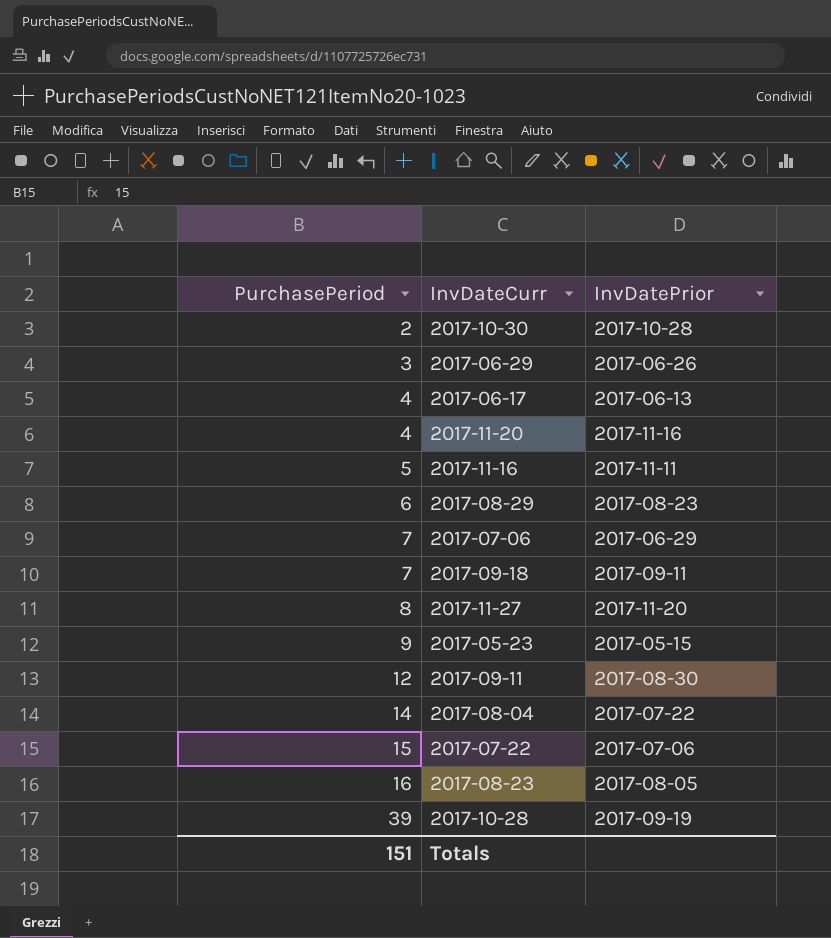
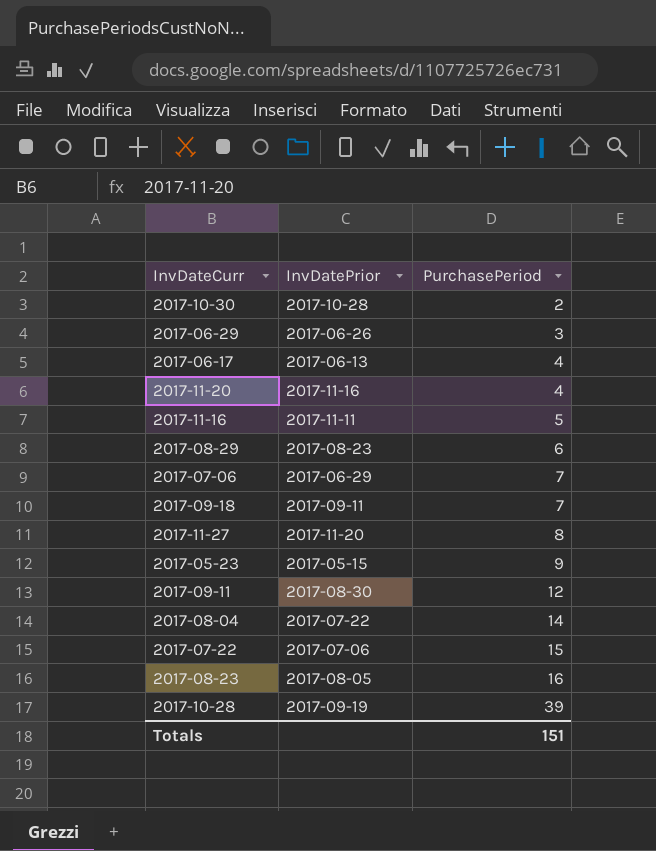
column PurchasePeriod | position: 1 -> 3

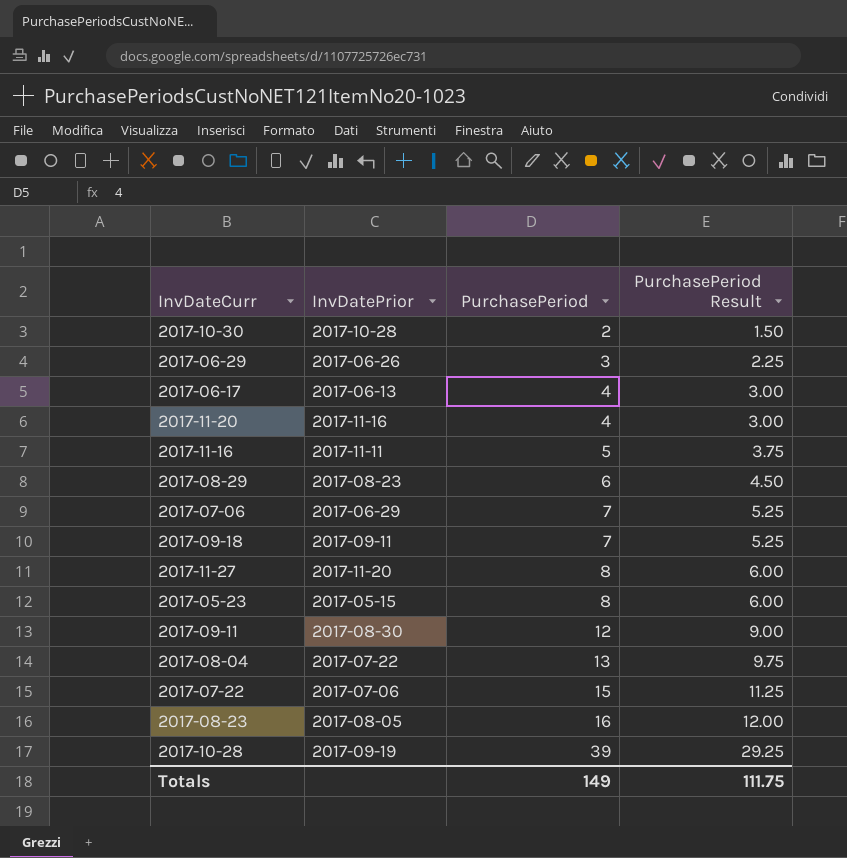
column PurchasePeriod Result | formula: none -> [PurchasePeriod] * 0.75
2017-05-23 | PurchasePeriod: 9 -> 8
2017-08-04 | PurchasePeriod: 14 -> 13
Totals | PurchasePeriod: 151 -> 149

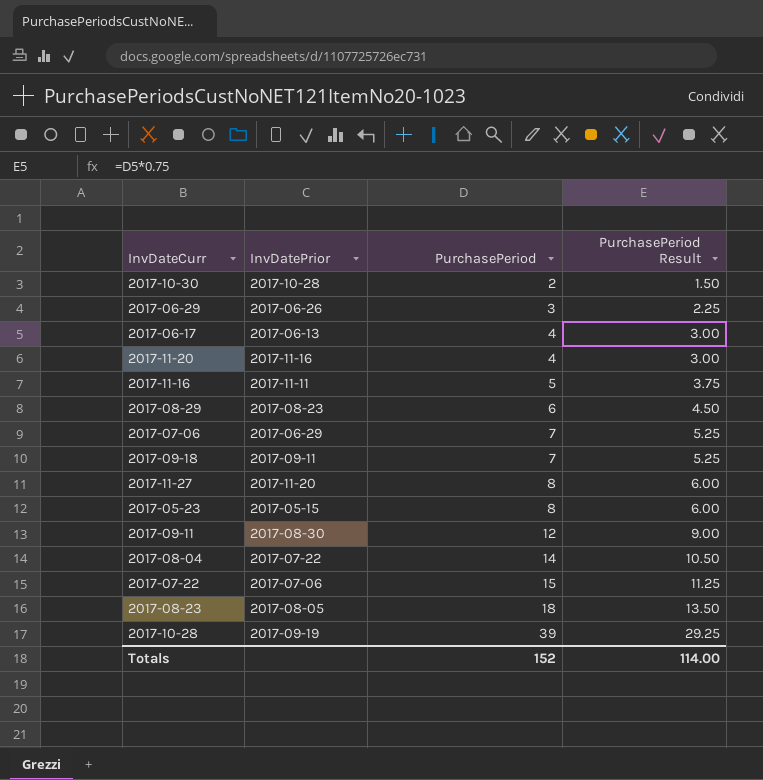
2017-08-04 | PurchasePeriod: 13 -> 14
2017-08-04 | PurchasePeriod Result: 9.75 -> 10.50
2017-08-23 | PurchasePeriod: 16 -> 18
2017-08-23 | PurchasePeriod Result: 12.00 -> 13.50
Totals | PurchasePeriod: 149 -> 152
Totals | PurchasePeriod Result: 111.75 -> 114.00

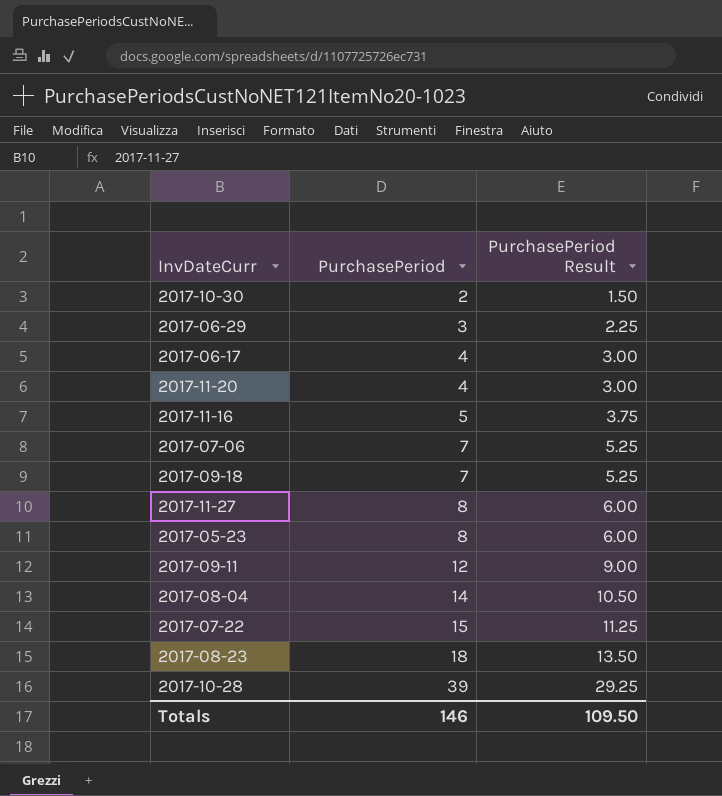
column InvDatePrior | position: 2 -> none
row 2017-08-29: 2017-08-23 | 6 | 4.50 -> none
Totals | PurchasePeriod: 152 -> 146
Totals | PurchasePeriod Result: 114.00 -> 109.50

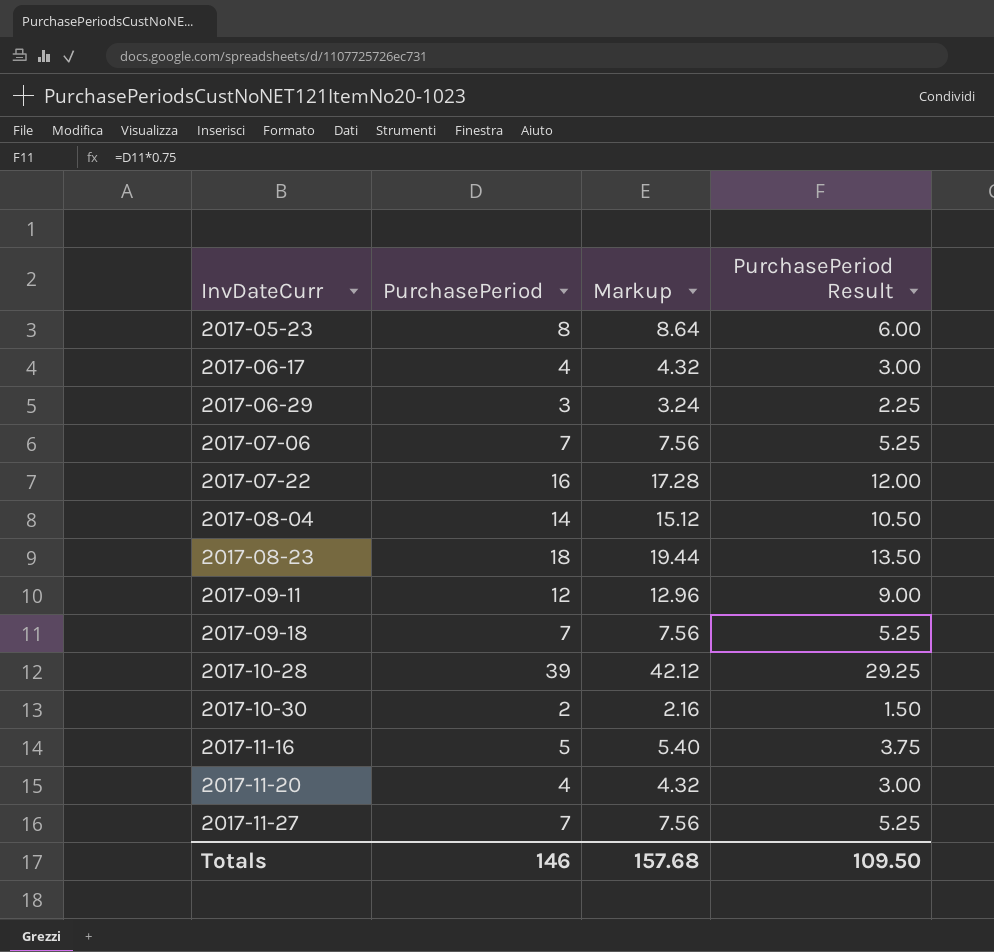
row order: PurchasePeriod ascending -> InvDateCurr ascending
column Markup | formula: none -> [PurchasePeriod] * 1.08
2017-07-22 | PurchasePeriod: 15 -> 16
2017-07-22 | PurchasePeriod Result: 11.25 -> 12.00
2017-11-27 | PurchasePeriod: 8 -> 7
2017-11-27 | PurchasePeriod Result: 6.00 -> 5.25

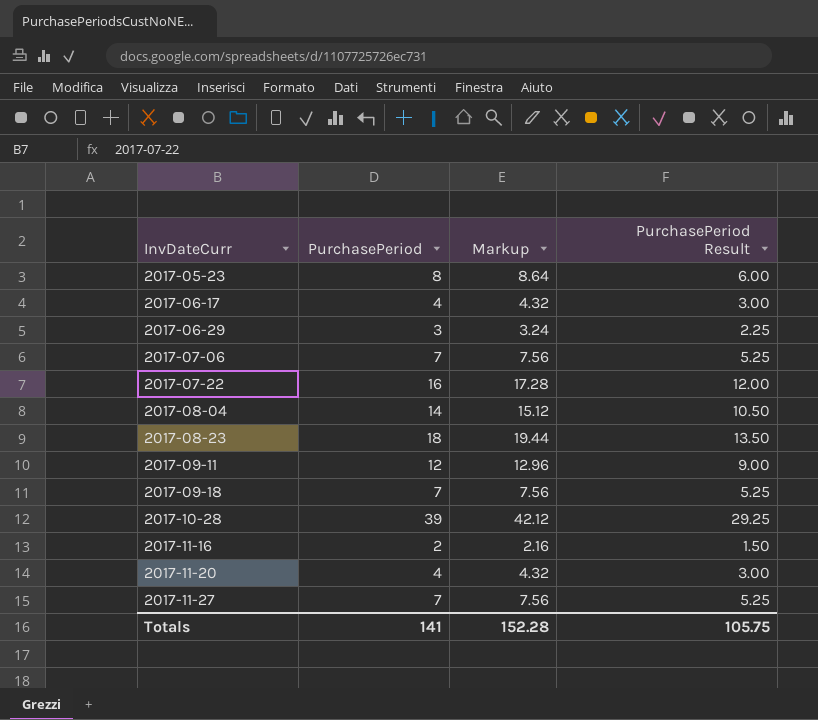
row 2017-10-30: 2 | 2.16 | 1.50 -> none
2017-11-16 | PurchasePeriod: 5 -> 2
2017-11-16 | Markup: 5.40 -> 2.16
2017-11-16 | PurchasePeriod Result: 3.75 -> 1.50
Totals | PurchasePeriod: 146 -> 141
Totals | Markup: 157.68 -> 152.28
Totals | PurchasePeriod Result: 109.50 -> 105.75

